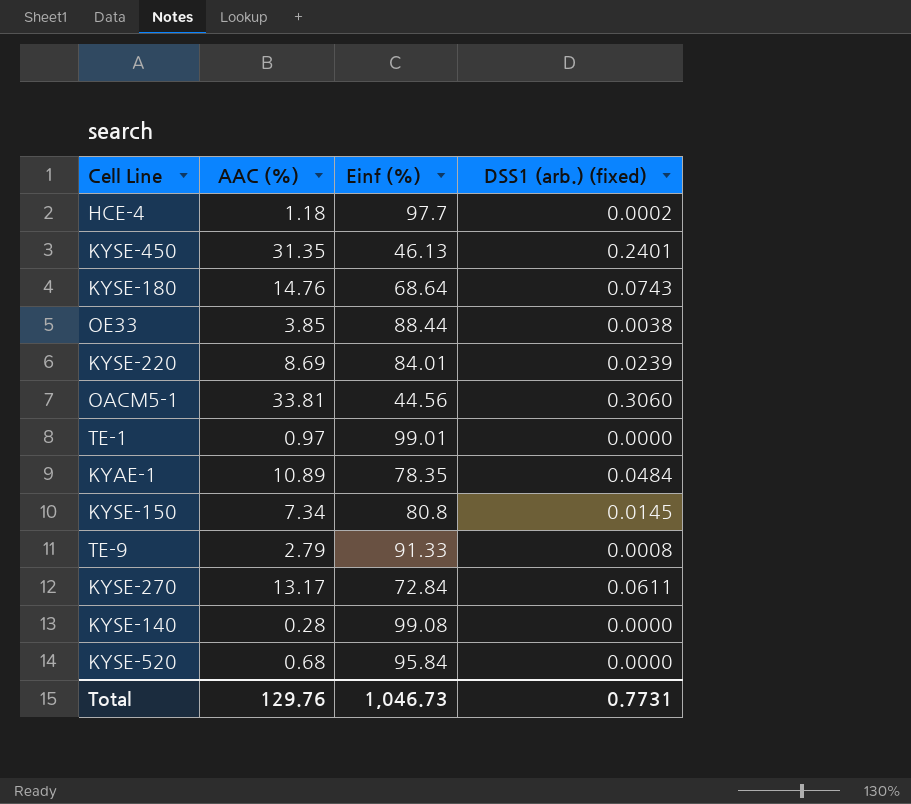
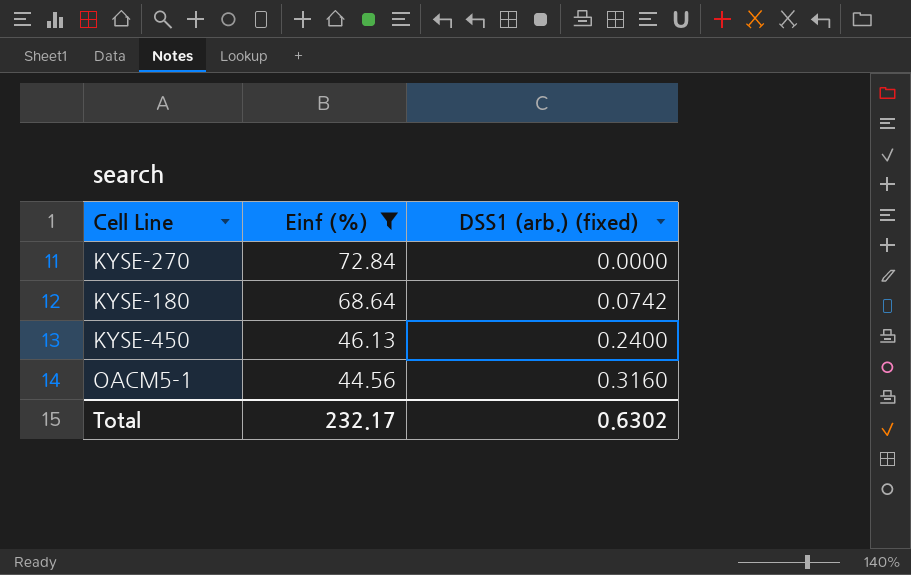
filter: none -> Einf (%) <= 72.84
row order: none -> Einf (%) descending
column AAC (%) | position: 2 -> none
KYSE-270 | DSS1 (arb.) (fixed): 0.0611 -> 0.0000
KYSE-180 | DSS1 (arb.) (fixed): 0.0743 -> 0.0742
KYSE-450 | DSS1 (arb.) (fixed): 0.2401 -> 0.2400
OACM5-1 | DSS1 (arb.) (fixed): 0.3060 -> 0.3160
Total | Einf (%): 1,046.73 -> 232.17
Total | DSS1 (arb.) (fixed): 0.7731 -> 0.6302

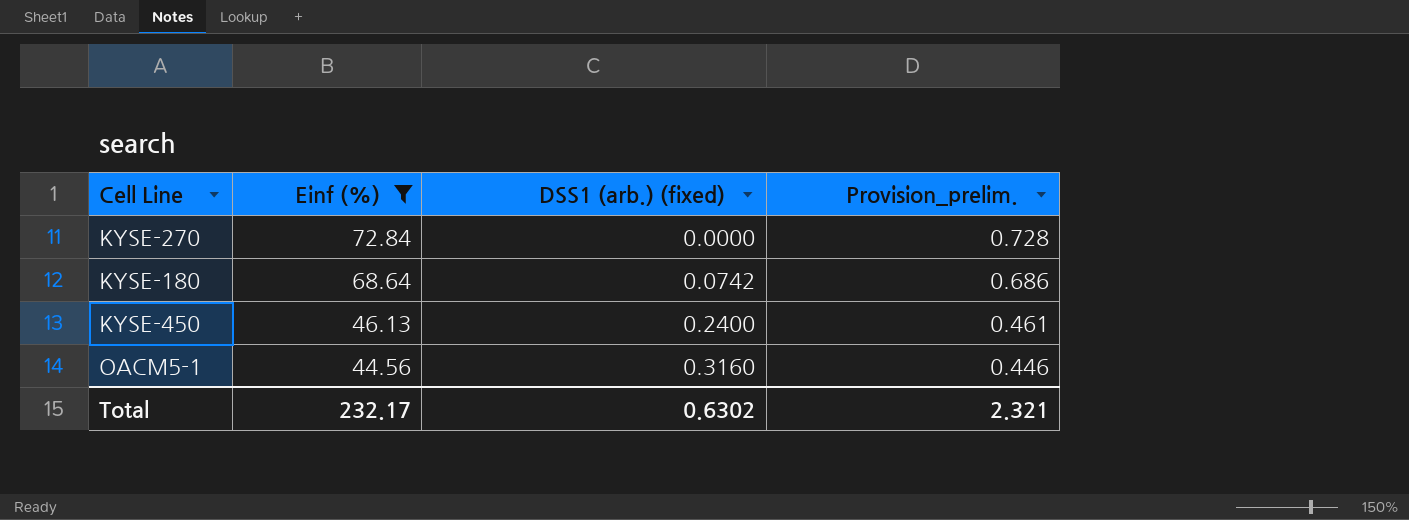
column Provision_prelim. | formula: none -> [Einf (%)] * 0.01

